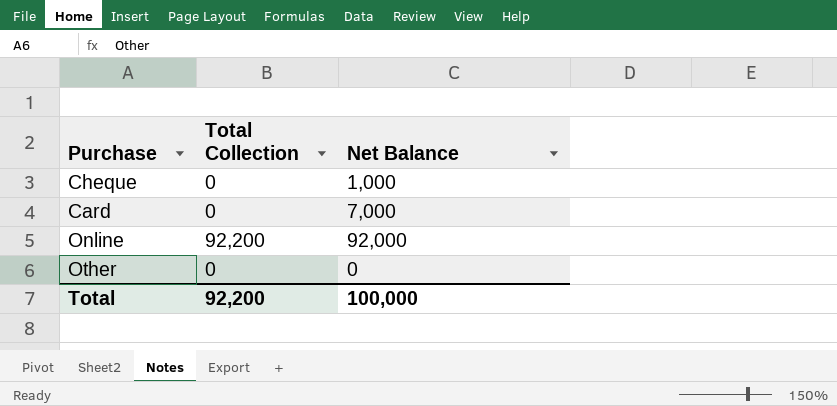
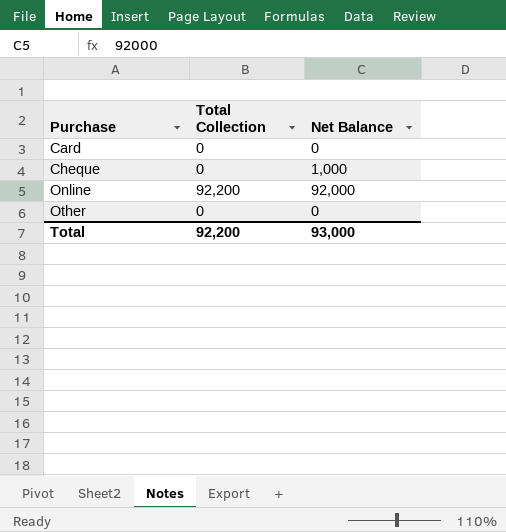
row order: none -> Purchase ascending
Card | Net Balance: 7,000 -> 0
Total | Net Balance: 100,000 -> 93,000

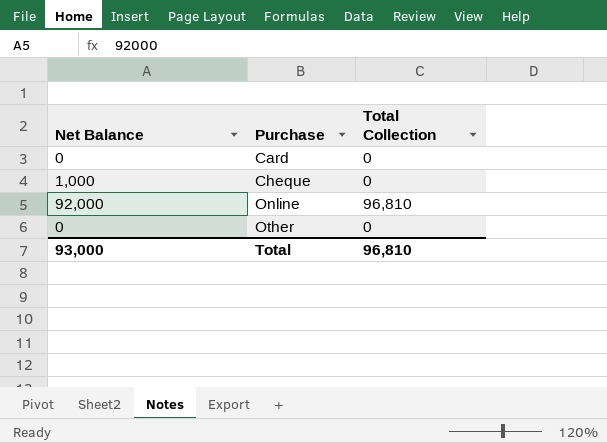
column Net Balance | position: 3 -> 1
Online | Total Collection: 92,200 -> 96,810
Total | Total Collection: 92,200 -> 96,810

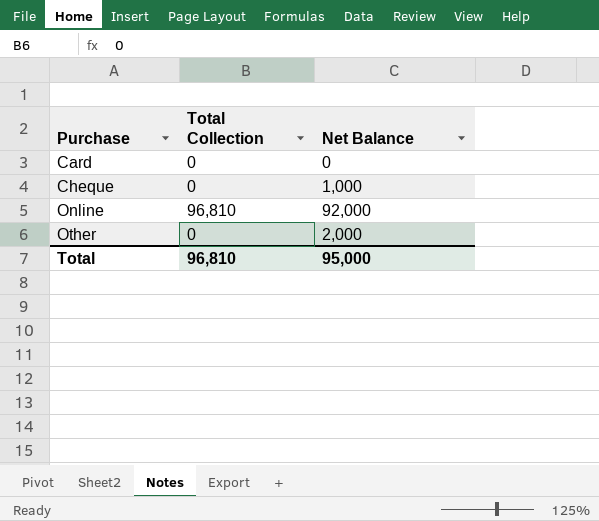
column Net Balance | position: 1 -> 3
Other | Net Balance: 0 -> 2,000
Total | Net Balance: 93,000 -> 95,000

